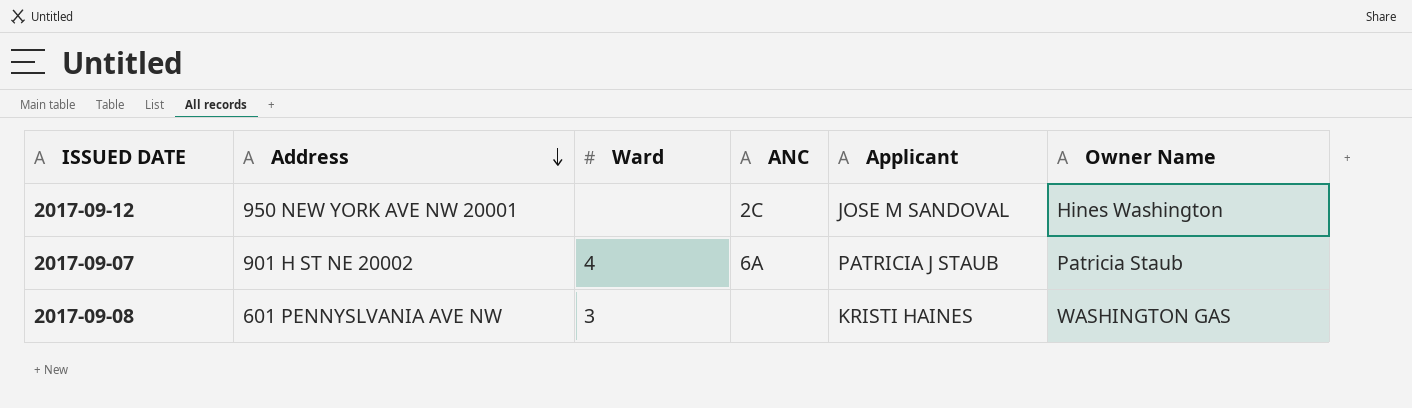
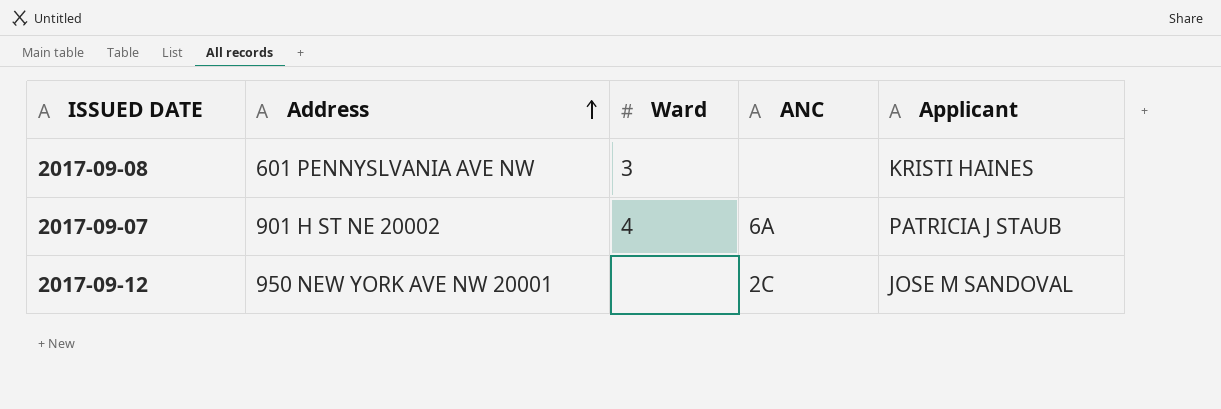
row order: Address descending -> Address ascending
column Owner Name | position: 6 -> none

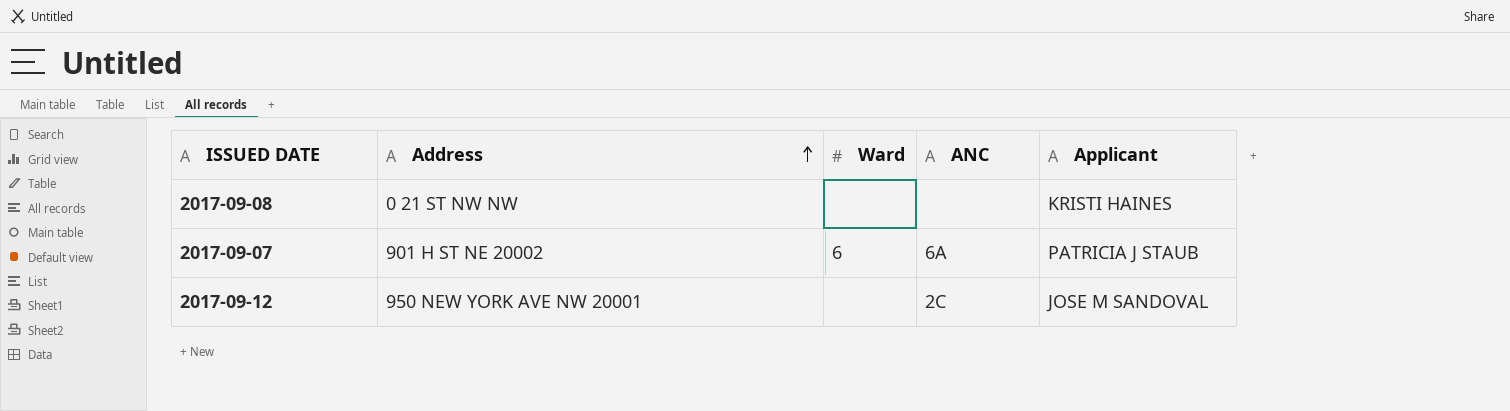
2017-09-08 | Address: 601 PENNYSLVANIA AVE NW -> 0 21 ST NW NW
2017-09-08 | Ward: 3 -> none
2017-09-07 | Ward: 4 -> 6

